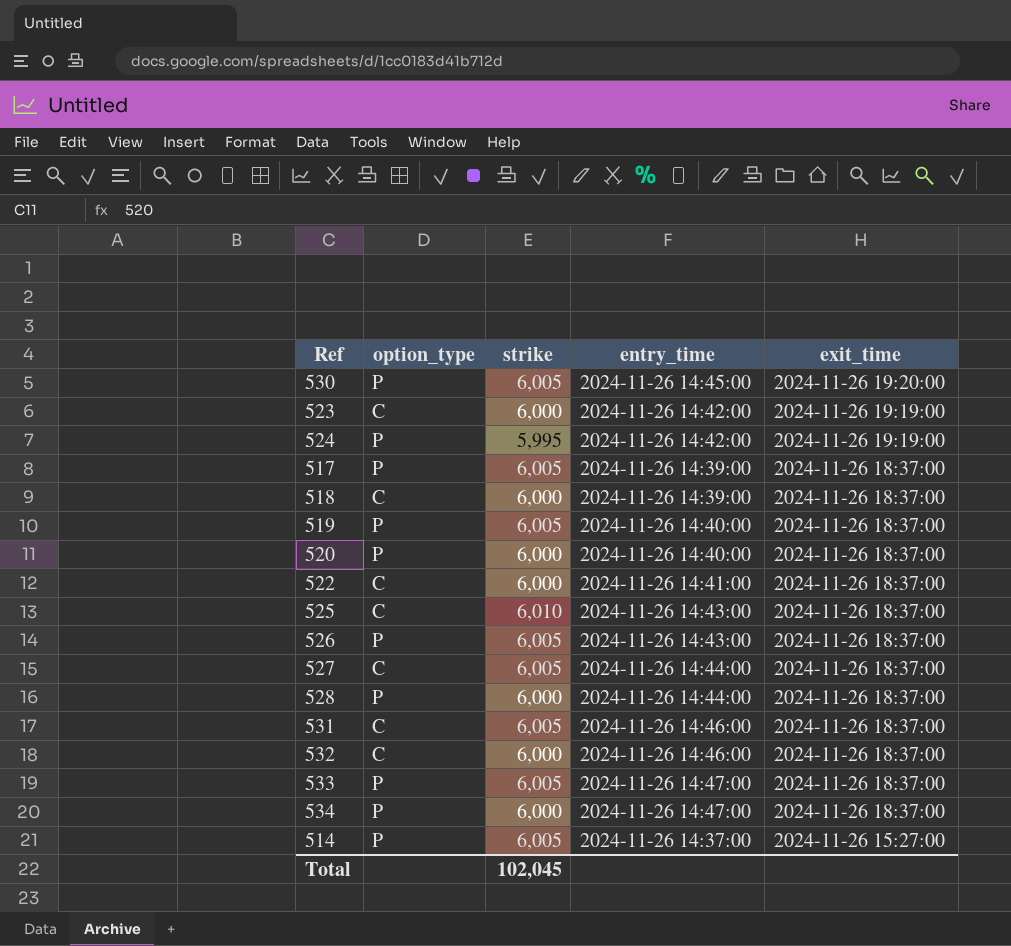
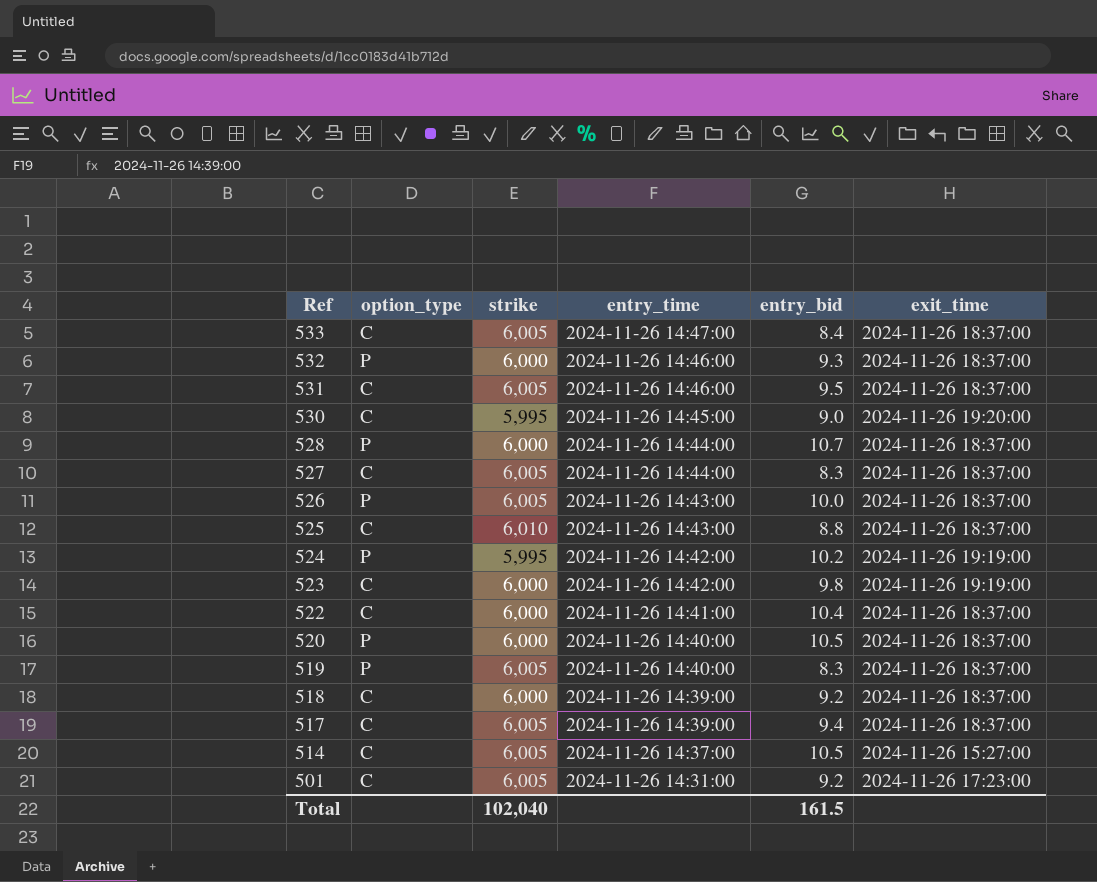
row order: exit_time descending -> Ref descending
column entry_bid | position: none -> 5
row 534: P | 6,000 | 2024-11-26 14:47:00 | 2024-11-26 18:37:00 -> none
533 | option_type: P -> C
532 | option_type: C -> P
530 | option_type: P -> C
530 | strike: 6,005 -> 5,995
517 | option_type: P -> C
514 | option_type: P -> C
row 501: none -> C | 6,005 | 2024-11-26 14:31:00 | 9.2 | 2024-11-26 17:23:00
Total | strike: 102,045 -> 102,040

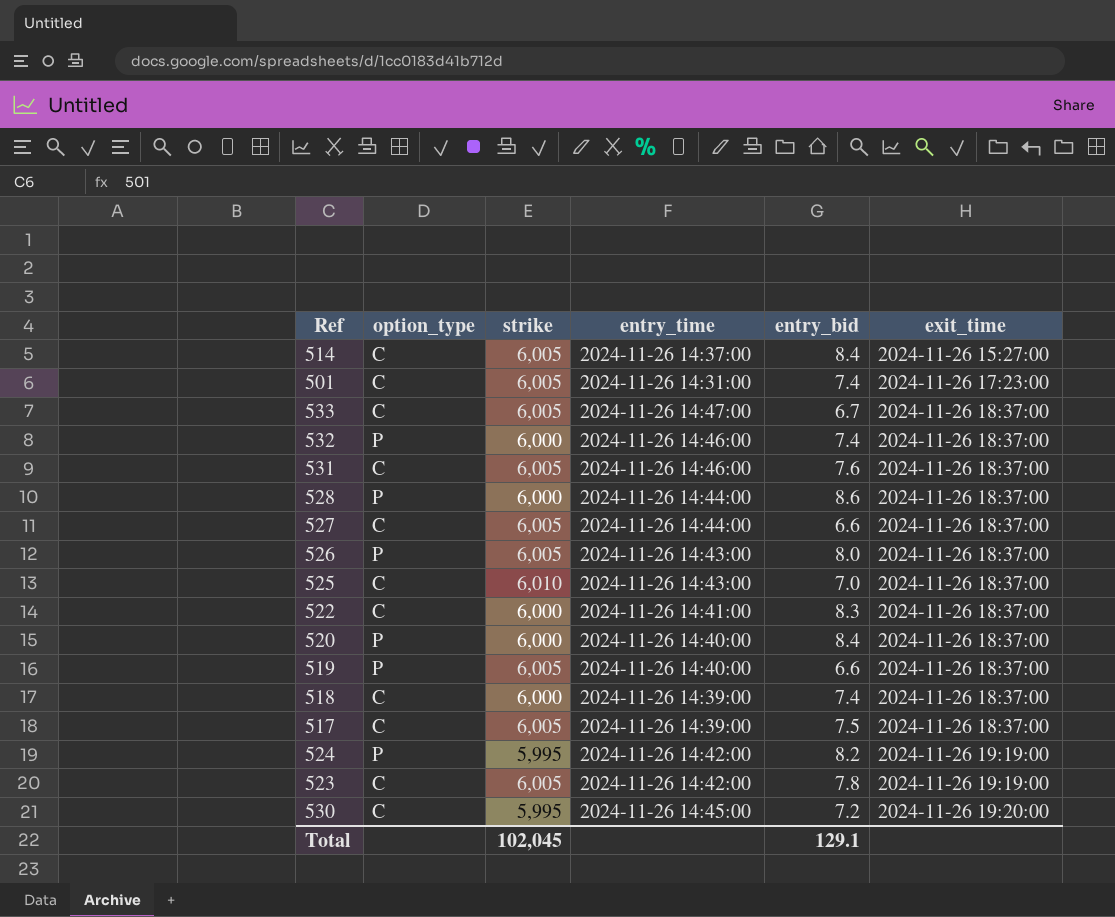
row order: Ref descending -> exit_time ascending
514 | entry_bid: 10.5 -> 8.4
501 | entry_bid: 9.2 -> 7.4
533 | entry_bid: 8.4 -> 6.7
532 | entry_bid: 9.3 -> 7.4
531 | entry_bid: 9.5 -> 7.6
528 | entry_bid: 10.7 -> 8.6
527 | entry_bid: 8.3 -> 6.6
526 | entry_bid: 10.0 -> 8.0
525 | entry_bid: 8.8 -> 7.0
522 | entry_bid: 10.4 -> 8.3
520 | entry_bid: 10.5 -> 8.4
519 | entry_bid: 8.3 -> 6.6
518 | entry_bid: 9.2 -> 7.4
517 | entry_bid: 9.4 -> 7.5
524 | entry_bid: 10.2 -> 8.2
523 | strike: 6,000 -> 6,005
523 | entry_bid: 9.8 -> 7.8
530 | entry_bid: 9.0 -> 7.2
Total | strike: 102,040 -> 102,045
Total | entry_bid: 161.5 -> 129.1

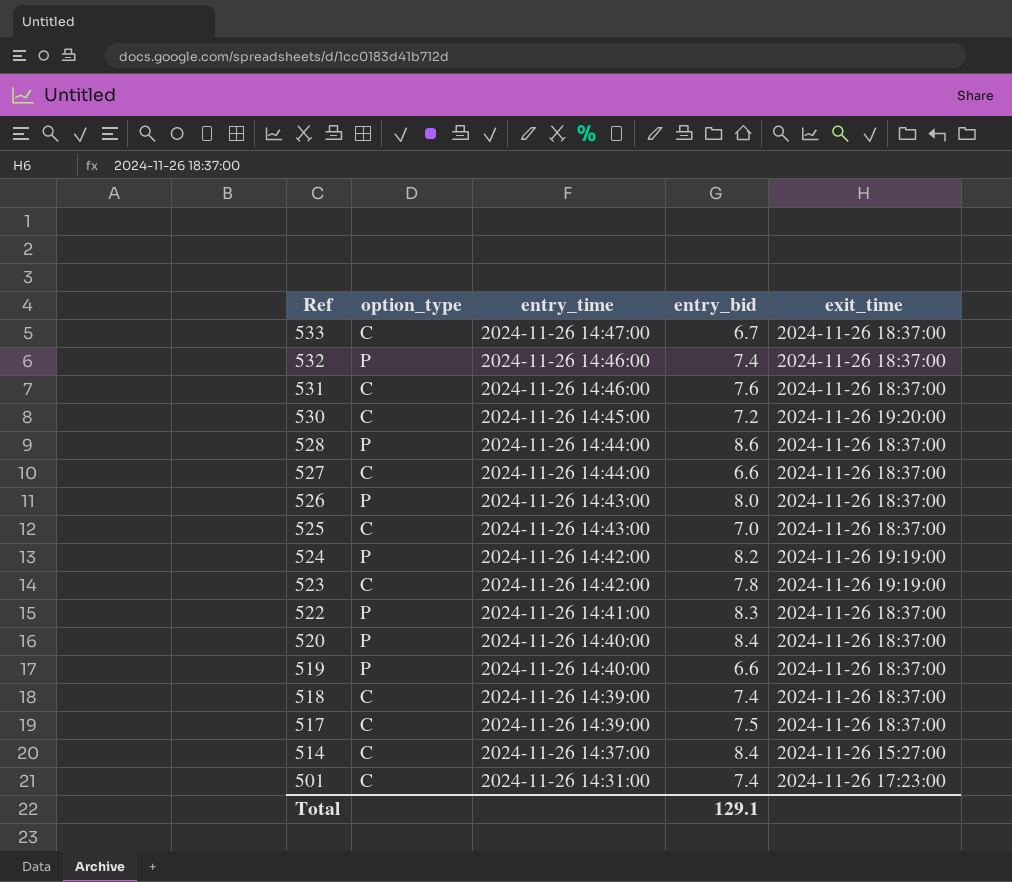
row order: exit_time ascending -> Ref descending
column strike | position: 3 -> none
522 | option_type: C -> P

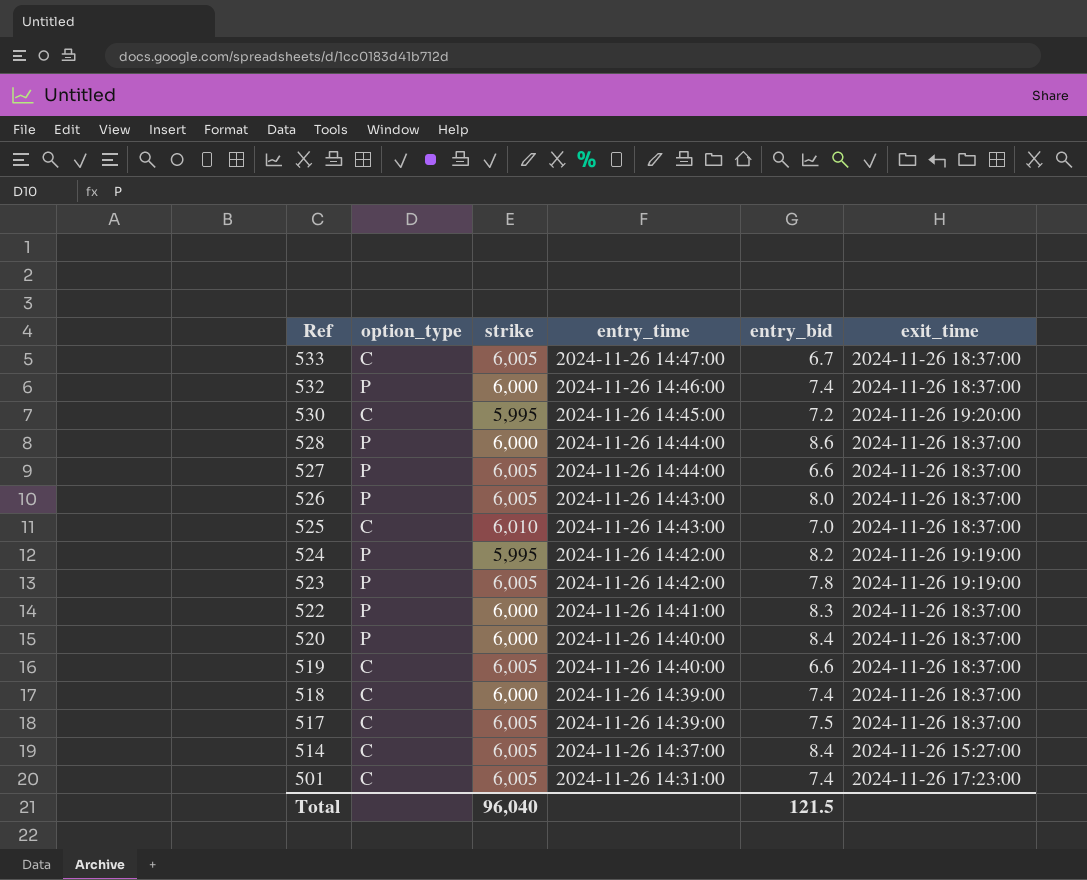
column strike | position: none -> 3
row 531: C | 2024-11-26 14:46:00 | 7.6 | 2024-11-26 18:37:00 -> none
527 | option_type: C -> P
523 | option_type: C -> P
519 | option_type: P -> C
Total | entry_bid: 129.1 -> 121.5

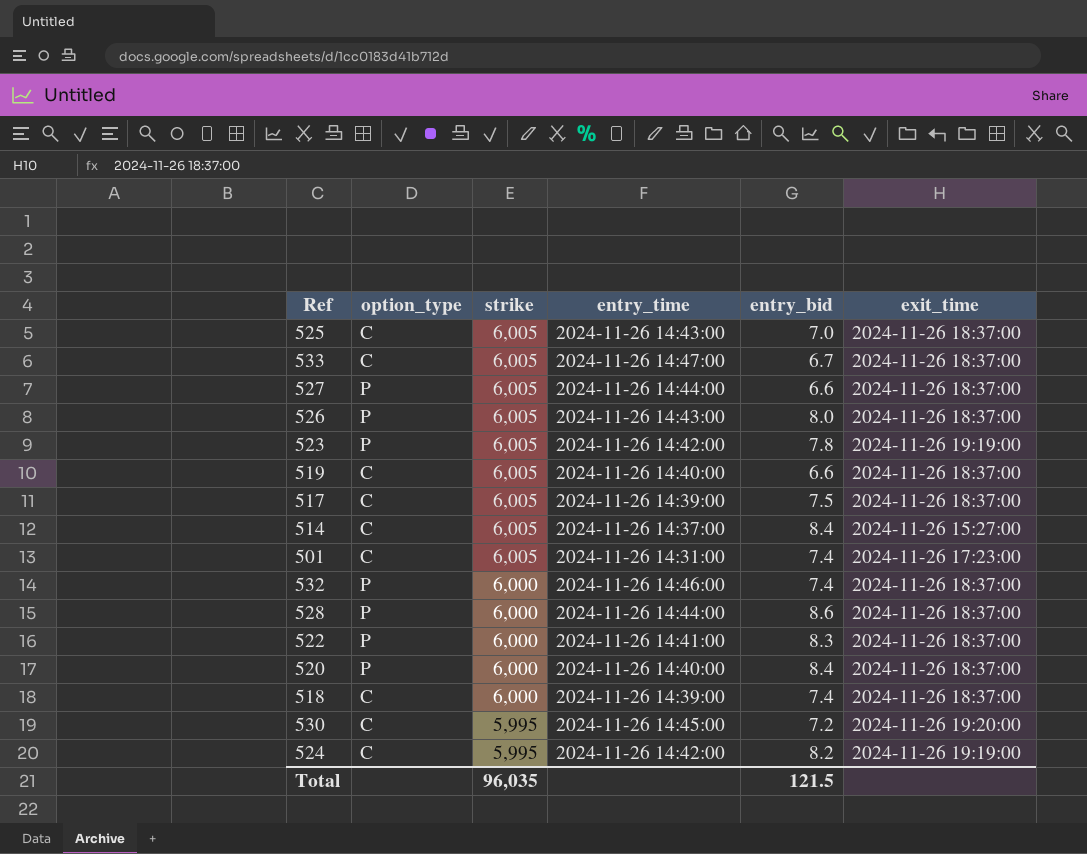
row order: Ref descending -> strike descending
525 | strike: 6,010 -> 6,005
524 | option_type: P -> C
Total | strike: 96,040 -> 96,035

